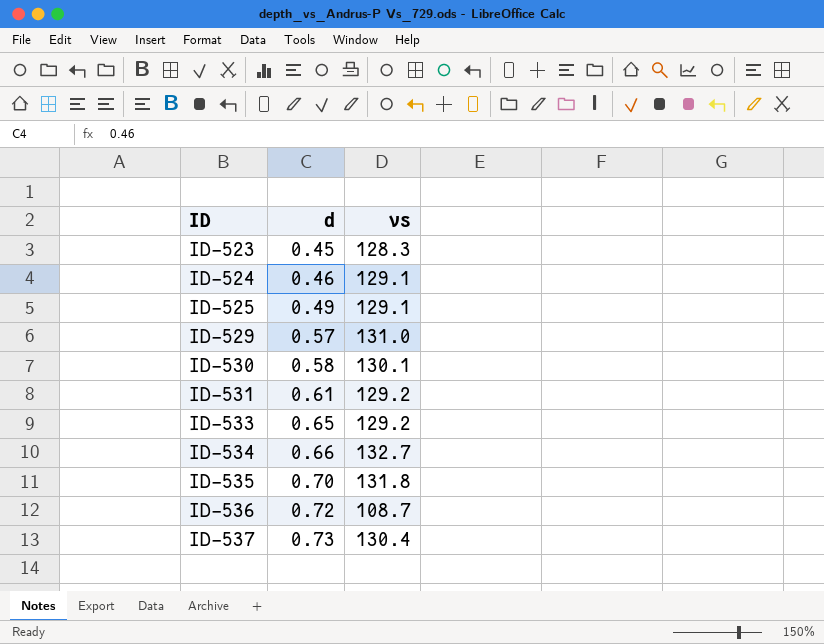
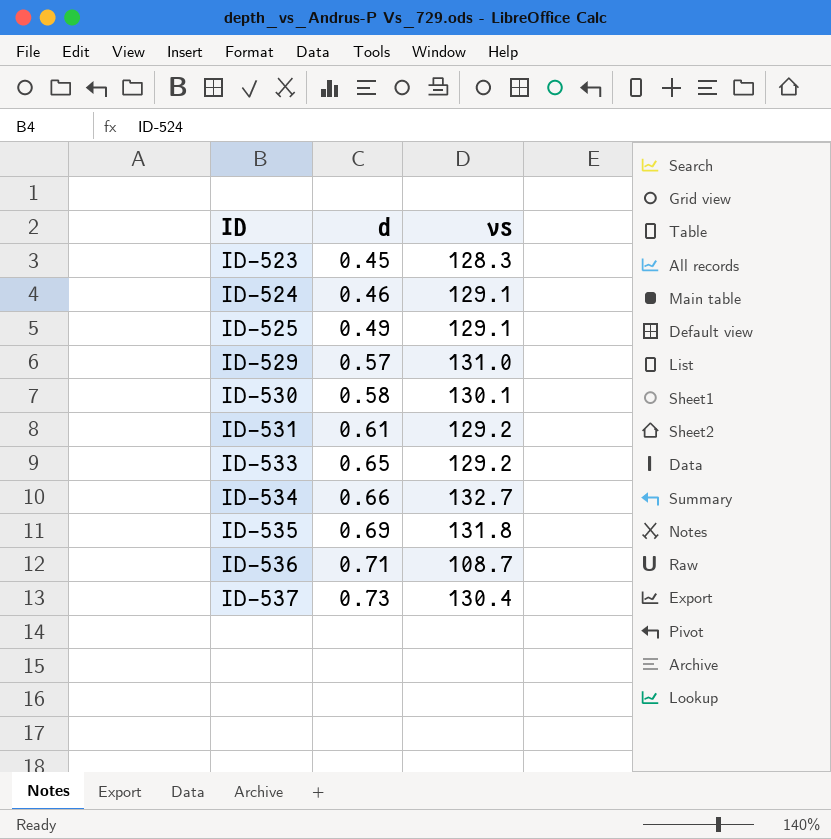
ID-535 | d: 0.70 -> 0.69
ID-536 | d: 0.72 -> 0.71

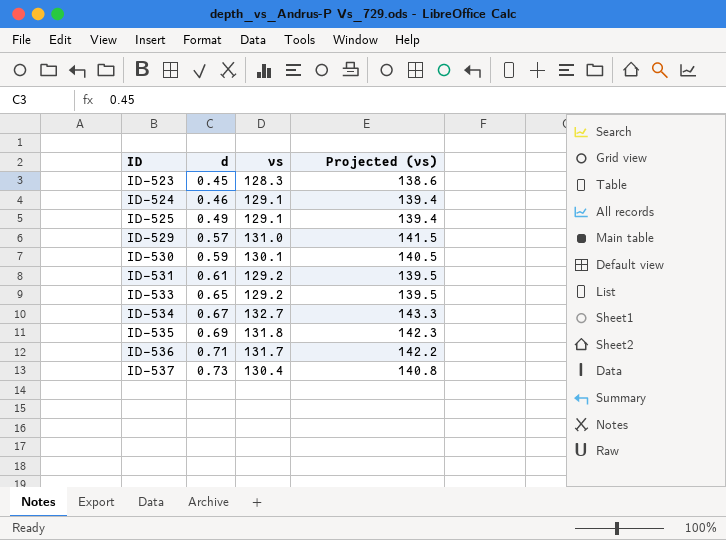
column Projected (vs) | formula: none -> [vs] * 1.08
ID-530 | d: 0.58 -> 0.59
ID-534 | d: 0.66 -> 0.67
ID-536 | vs: 108.7 -> 131.7

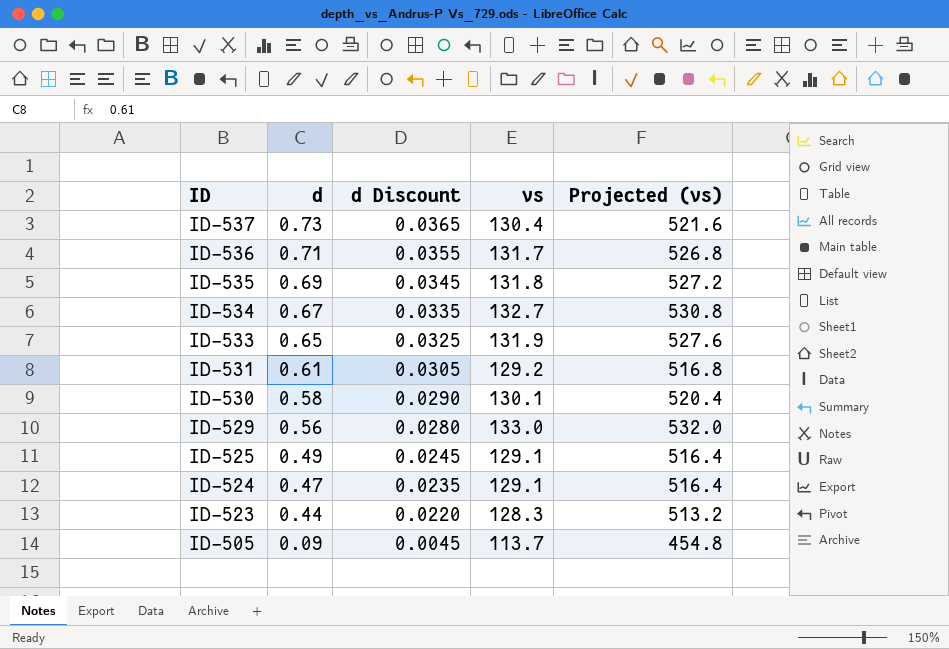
row order: ID ascending -> ID descending
column d Discount | formula: none -> [d] * 0.05
column Projected (vs) | formula: [vs] * 1.08 -> [vs] * 4
ID-533 | vs: 129.2 -> 131.9
ID-530 | d: 0.59 -> 0.58
ID-529 | d: 0.57 -> 0.56
ID-529 | vs: 131.0 -> 133.0
ID-524 | d: 0.46 -> 0.47
ID-523 | d: 0.45 -> 0.44
row ID-505: none -> 0.09 | 0.0045 | 113.7 | 454.8

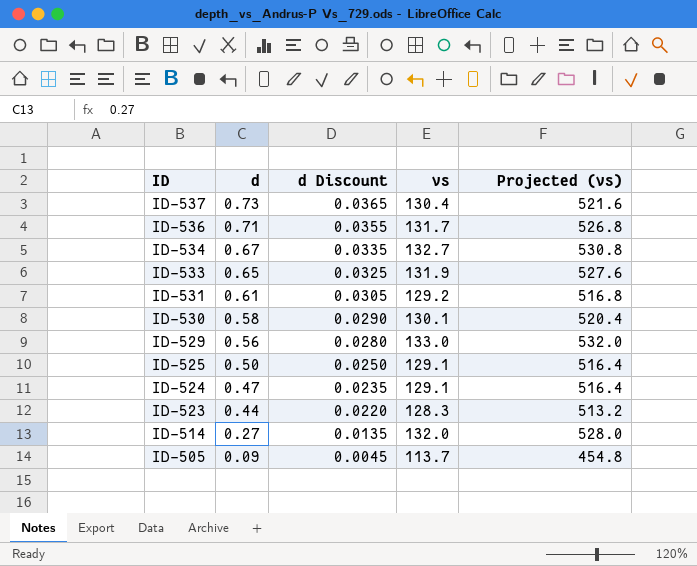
row ID-535: 0.69 | 0.0345 | 131.8 | 527.2 -> none
ID-525 | d: 0.49 -> 0.50
ID-525 | d Discount: 0.0245 -> 0.0250
row ID-514: none -> 0.27 | 0.0135 | 132.0 | 528.0

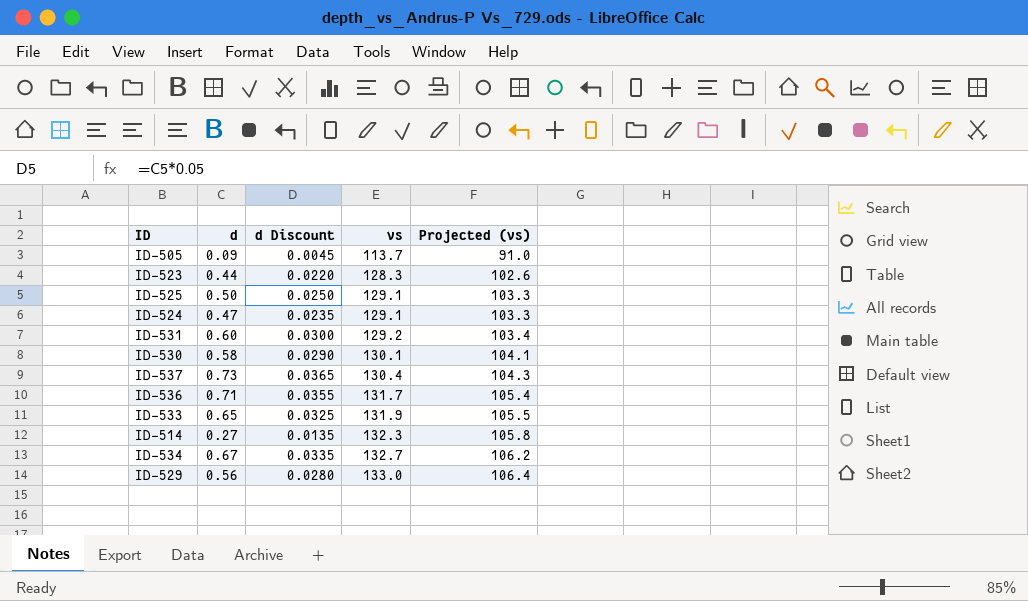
row order: ID descending -> vs ascending
column Projected (vs) | formula: [vs] * 4 -> [vs] * 0.8
ID-531 | d: 0.61 -> 0.60
ID-531 | d Discount: 0.0305 -> 0.0300
ID-514 | vs: 132.0 -> 132.3

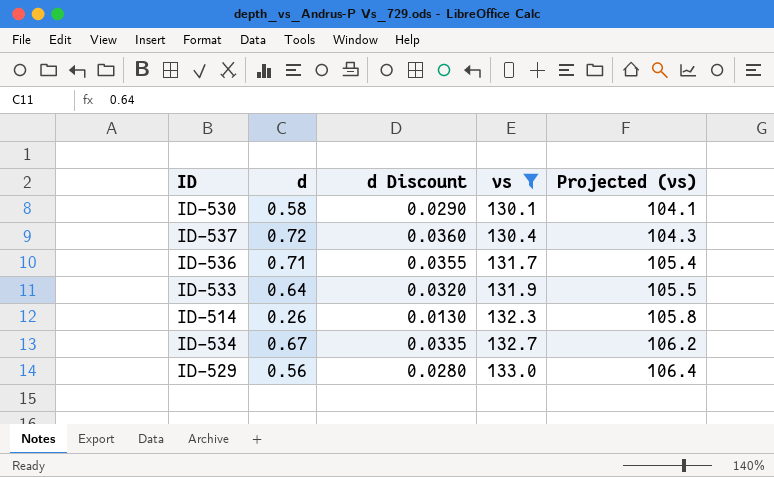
filter: none -> vs >= 130.1
ID-537 | d: 0.73 -> 0.72
ID-537 | d Discount: 0.0365 -> 0.0360
ID-533 | d: 0.65 -> 0.64
ID-533 | d Discount: 0.0325 -> 0.0320
ID-514 | d: 0.27 -> 0.26
ID-514 | d Discount: 0.0135 -> 0.0130

